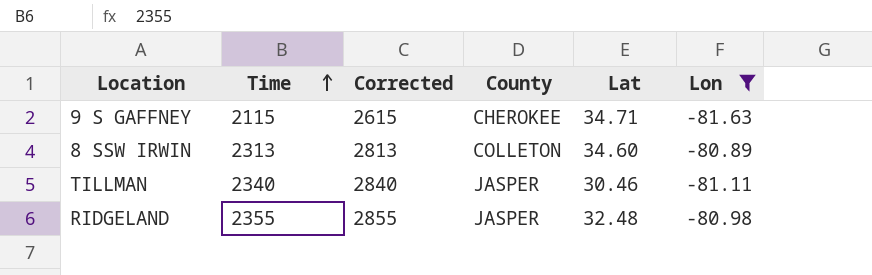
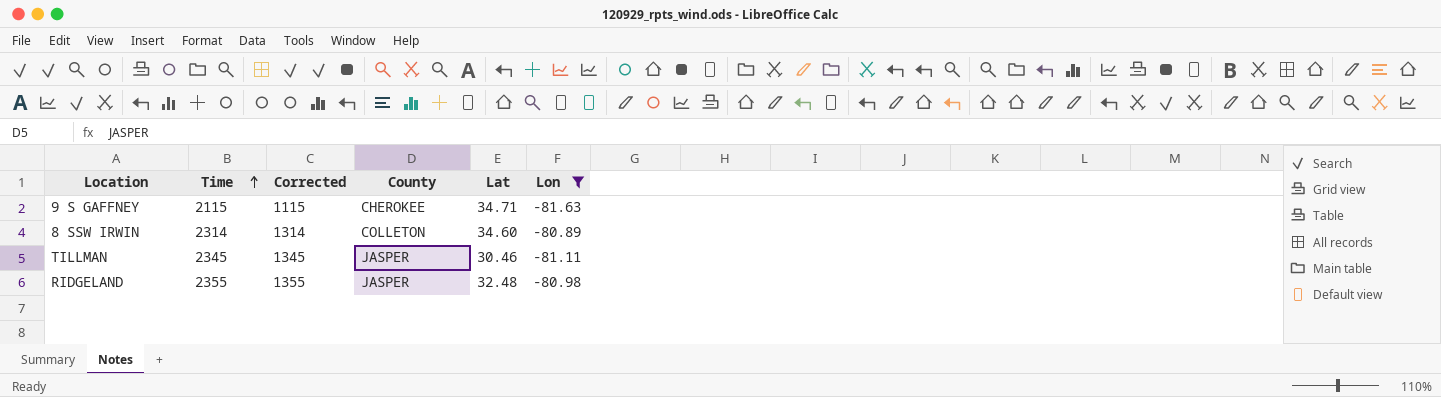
column Corrected | formula: [Time] + 500 -> [Time] - 1000
8 SSW IRWIN | Time: 2313 -> 2314
TILLMAN | Time: 2340 -> 2345

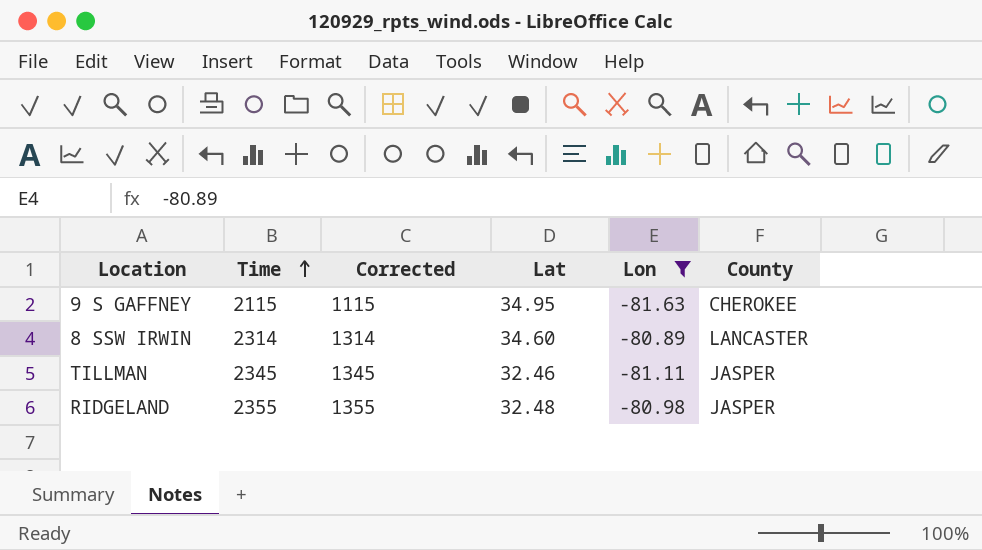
column County | position: 4 -> 6
9 S GAFFNEY | Lat: 34.71 -> 34.95
8 SSW IRWIN | County: COLLETON -> LANCASTER
TILLMAN | Lat: 30.46 -> 32.46

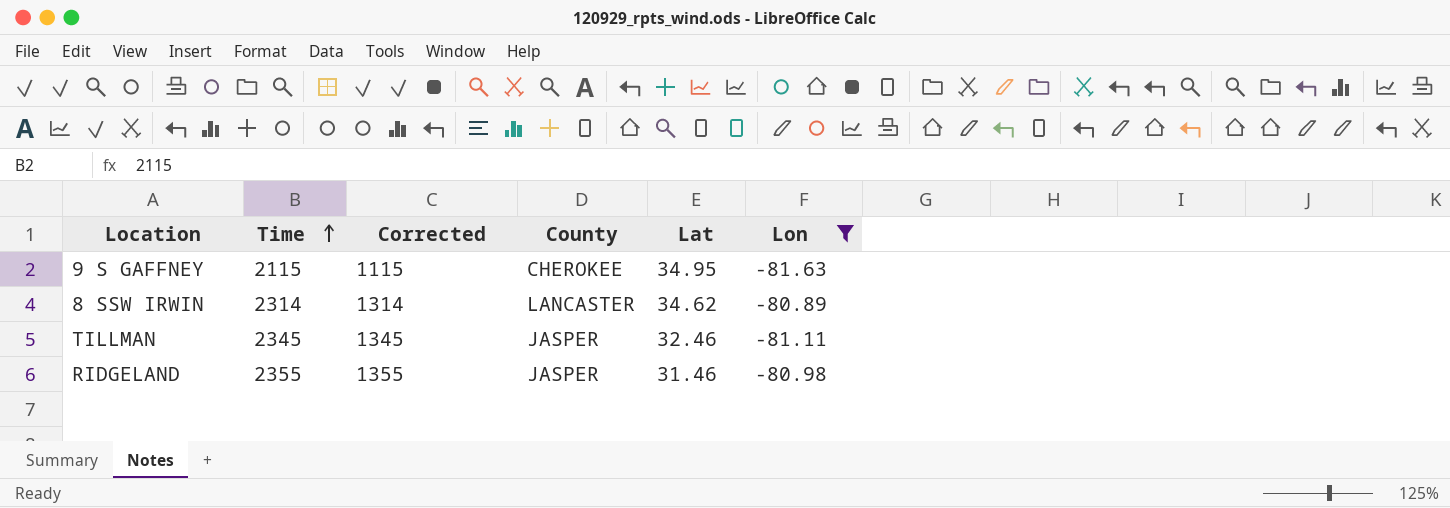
column County | position: 6 -> 4
8 SSW IRWIN | Lat: 34.60 -> 34.62
RIDGELAND | Lat: 32.48 -> 31.46

